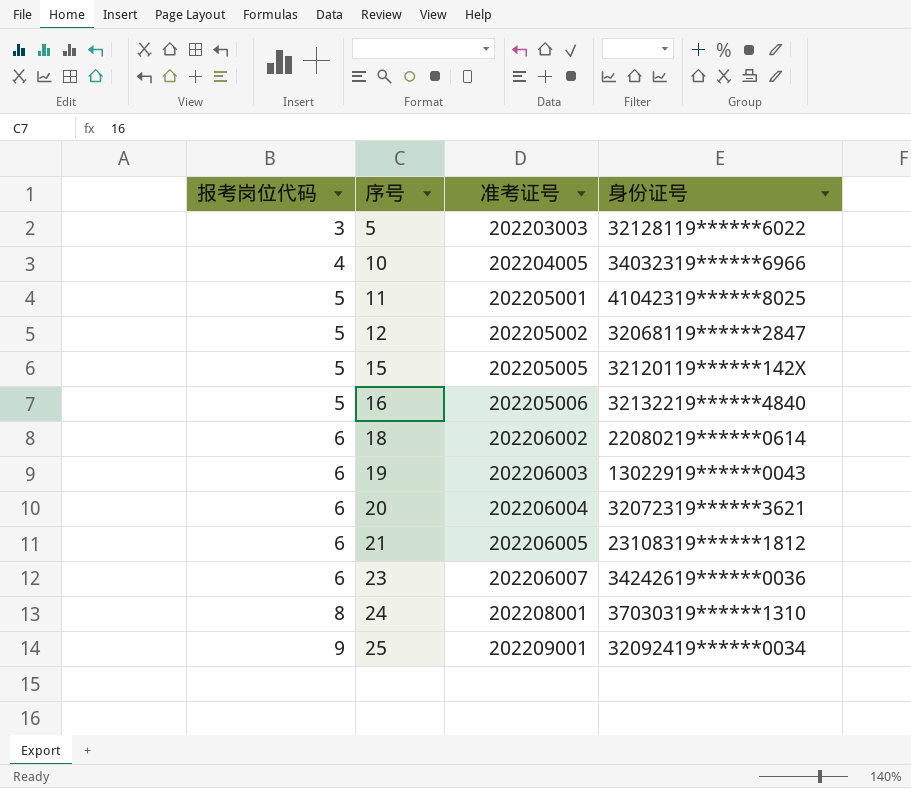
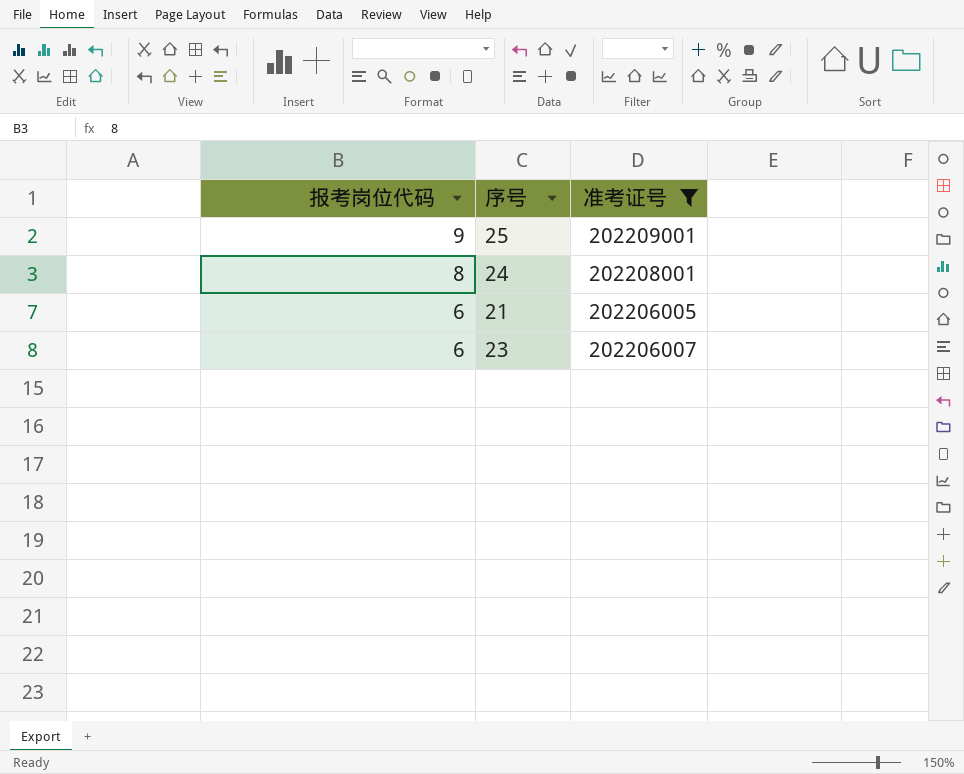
filter: none -> 准考证号 >= 202206005
row order: 报考岗位代码 ascending -> 报考岗位代码 descending
column 身份证号 | position: 4 -> none

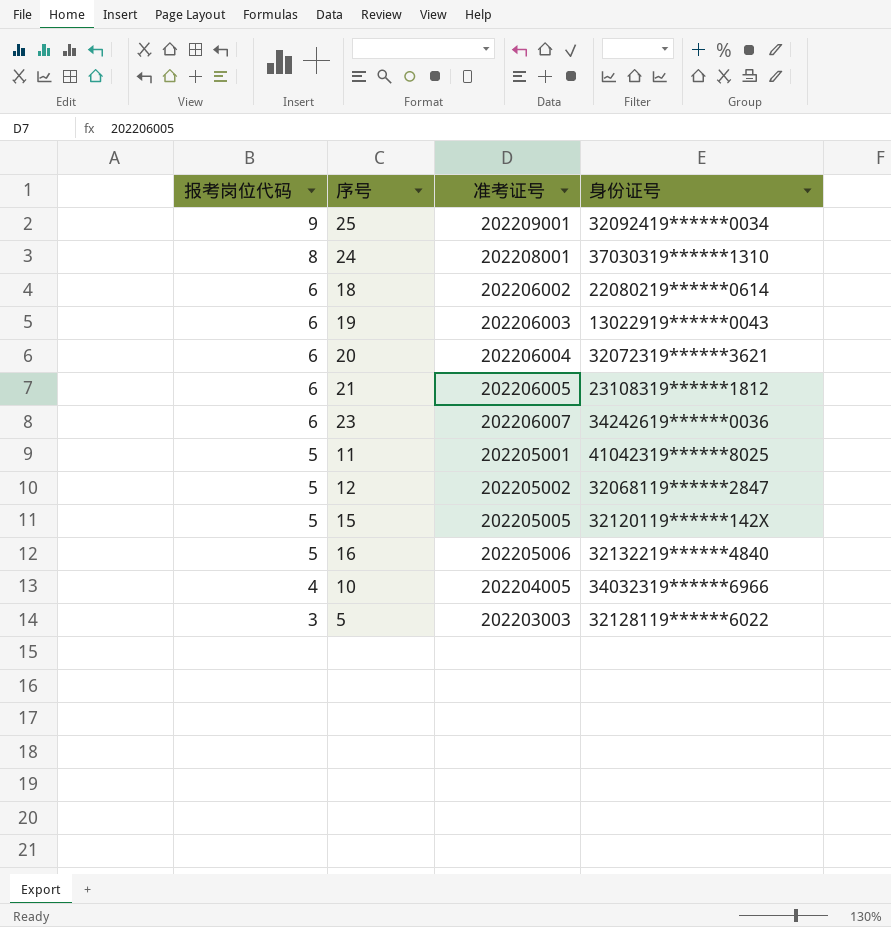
filter: 准考证号 >= 202206005 -> none
column 身份证号 | position: none -> 4

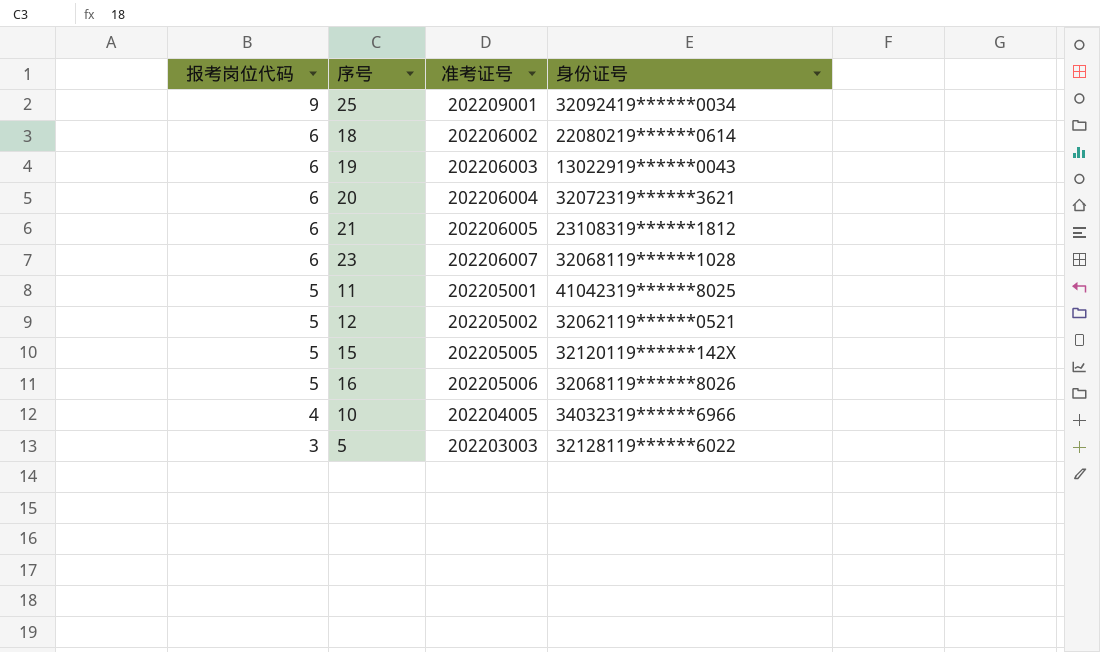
row 24: 8 | 202208001 | 37030319******1310 -> none
23 | 身份证号: 34242619******0036 -> 32068119******1028
12 | 身份证号: 32068119******2847 -> 32062119******0521
16 | 身份证号: 32132219******4840 -> 32068119******8026

